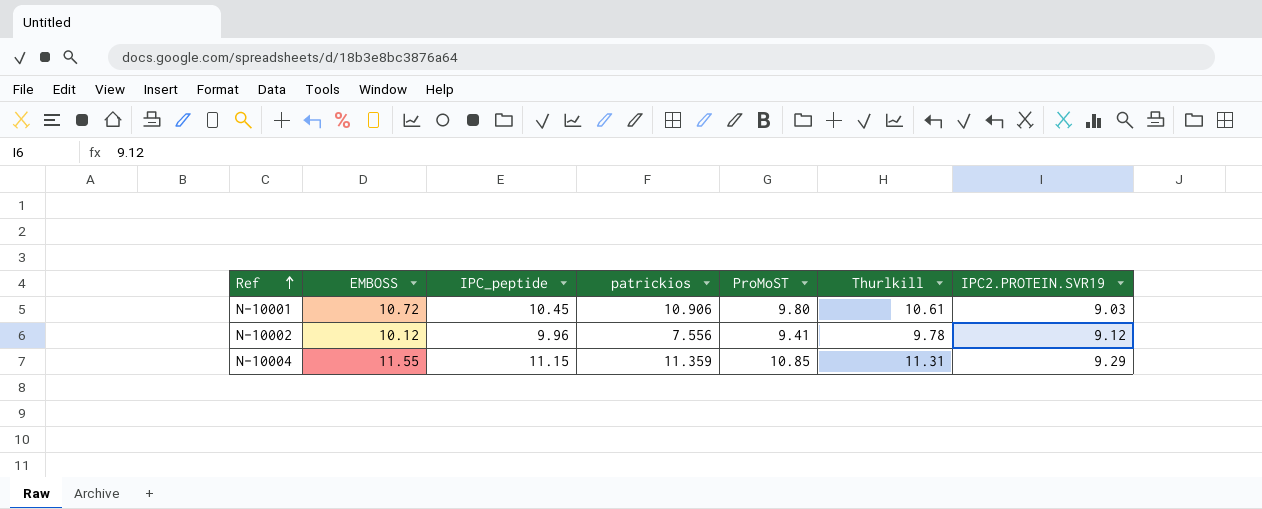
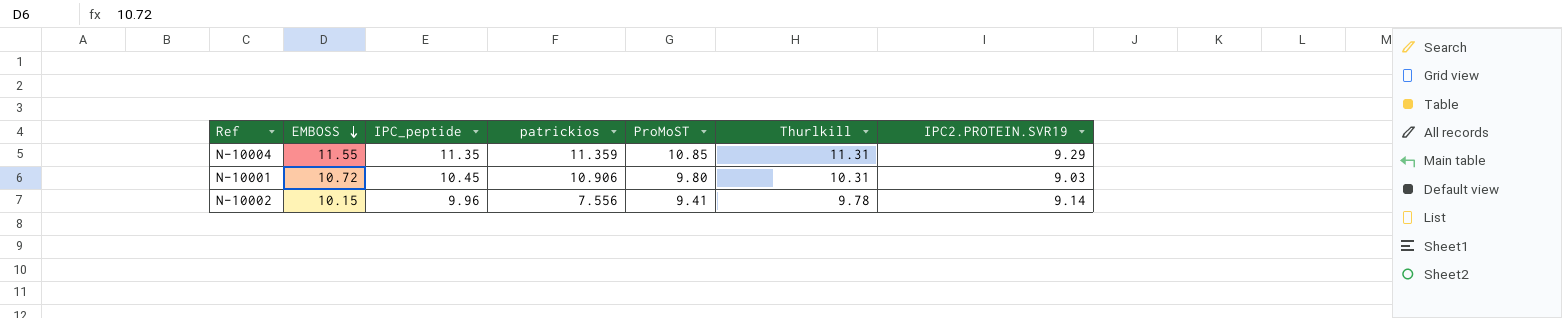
row order: Ref ascending -> EMBOSS descending
N-10004 | IPC_peptide: 11.15 -> 11.35
N-10001 | Thurlkill: 10.61 -> 10.31
N-10002 | EMBOSS: 10.12 -> 10.15
N-10002 | IPC2.PROTEIN.SVR19: 9.12 -> 9.14

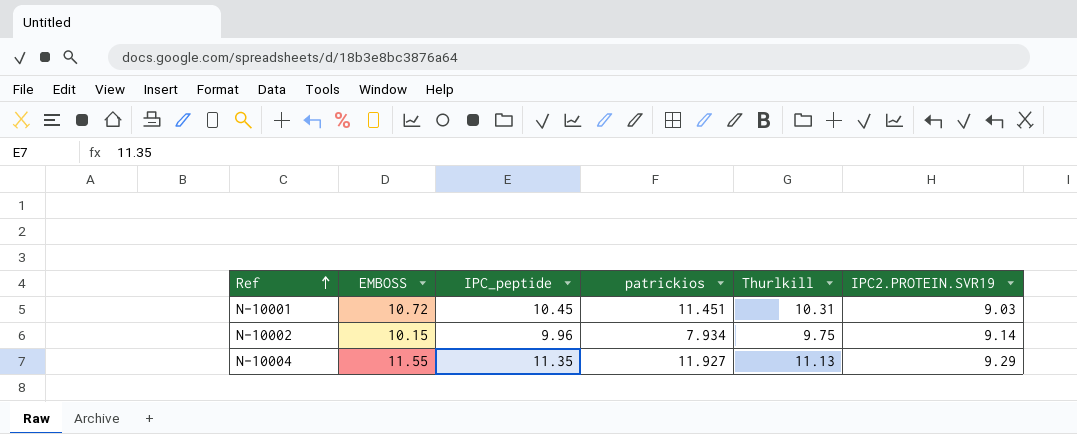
row order: EMBOSS descending -> Ref ascending
column ProMoST | position: 5 -> none
N-10001 | patrickios: 10.906 -> 11.451
N-10002 | patrickios: 7.556 -> 7.934
N-10002 | Thurlkill: 9.78 -> 9.75
N-10004 | patrickios: 11.359 -> 11.927
N-10004 | Thurlkill: 11.31 -> 11.13

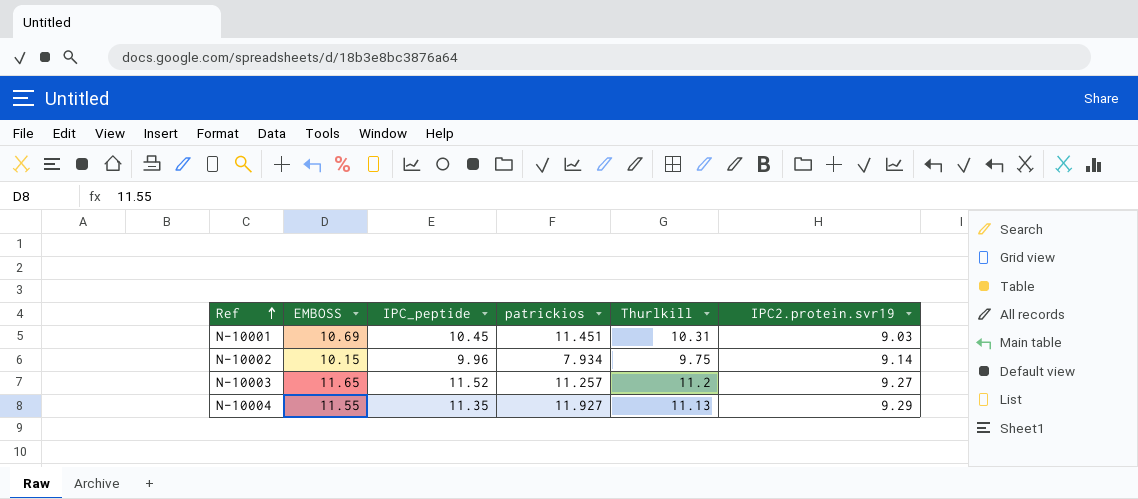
column name: IPC2.PROTEIN.SVR19 -> IPC2.protein.svr19
N-10001 | EMBOSS: 10.72 -> 10.69
row N-10003: none -> 11.65 | 11.52 | 11.257 | 11.2 | 9.27

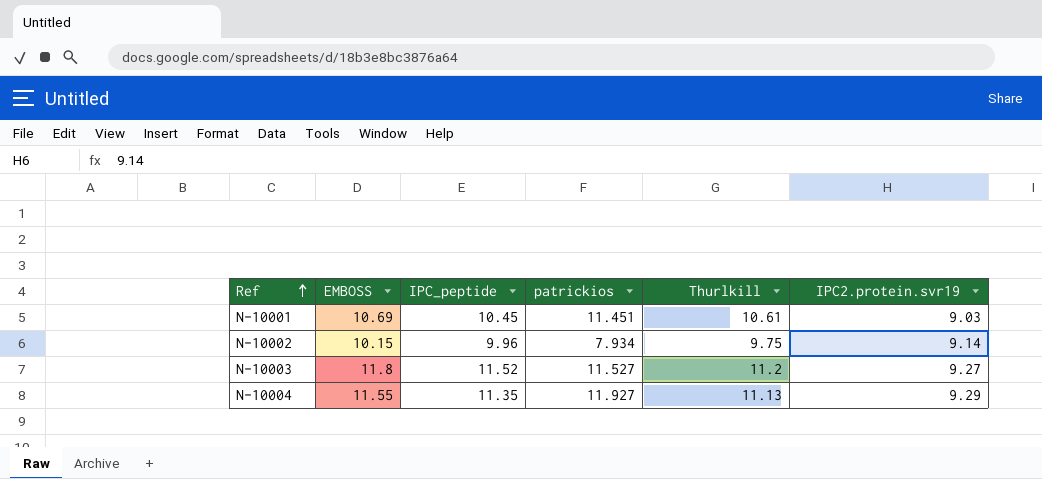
N-10001 | Thurlkill: 10.31 -> 10.61
N-10003 | EMBOSS: 11.65 -> 11.8
N-10003 | patrickios: 11.257 -> 11.527

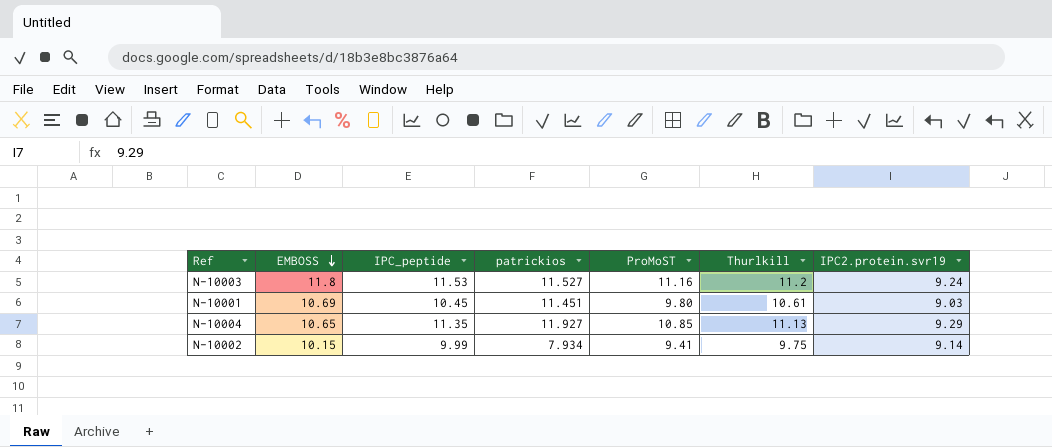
row order: Ref ascending -> EMBOSS descending
column ProMoST | position: none -> 5
N-10003 | IPC_peptide: 11.52 -> 11.53
N-10003 | IPC2.protein.svr19: 9.27 -> 9.24
N-10004 | EMBOSS: 11.55 -> 10.65
N-10002 | IPC_peptide: 9.96 -> 9.99

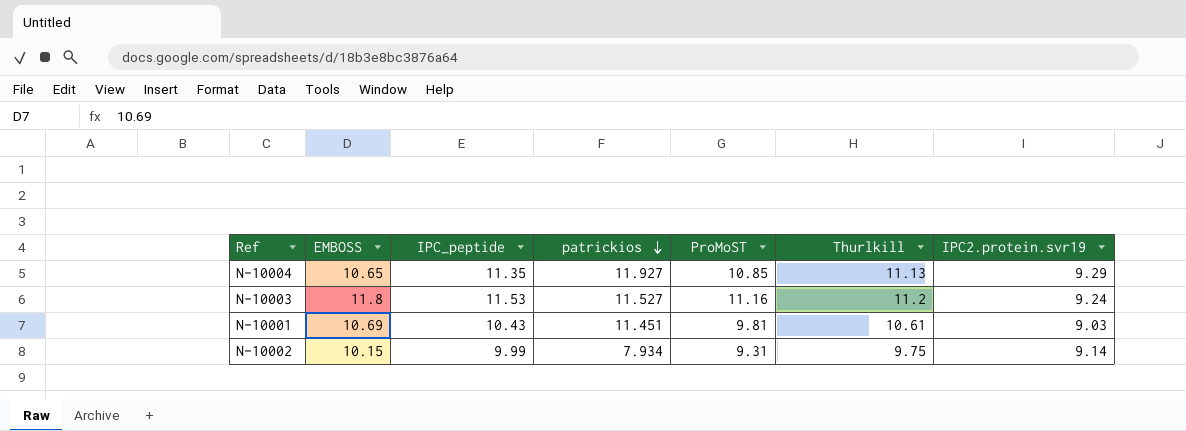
row order: EMBOSS descending -> patrickios descending
N-10001 | IPC_peptide: 10.45 -> 10.43
N-10001 | ProMoST: 9.80 -> 9.81
N-10002 | ProMoST: 9.41 -> 9.31

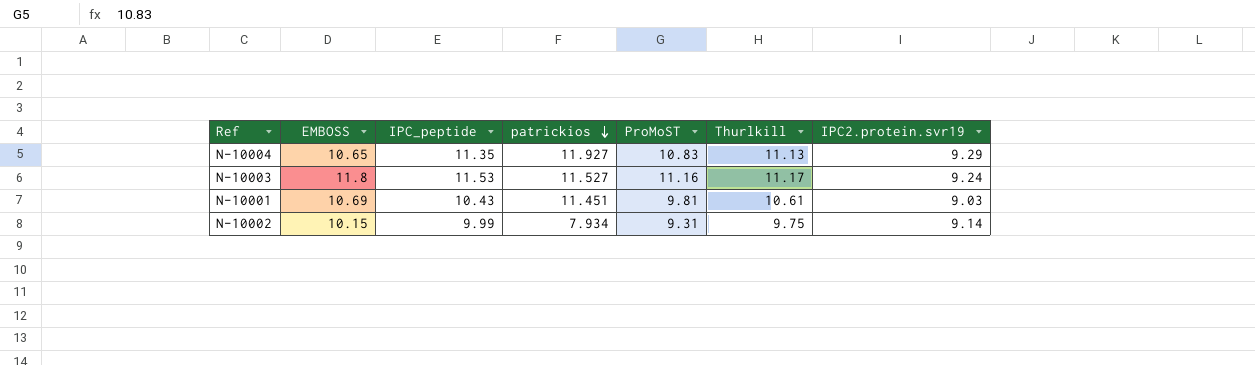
N-10004 | ProMoST: 10.85 -> 10.83
N-10003 | Thurlkill: 11.2 -> 11.17

